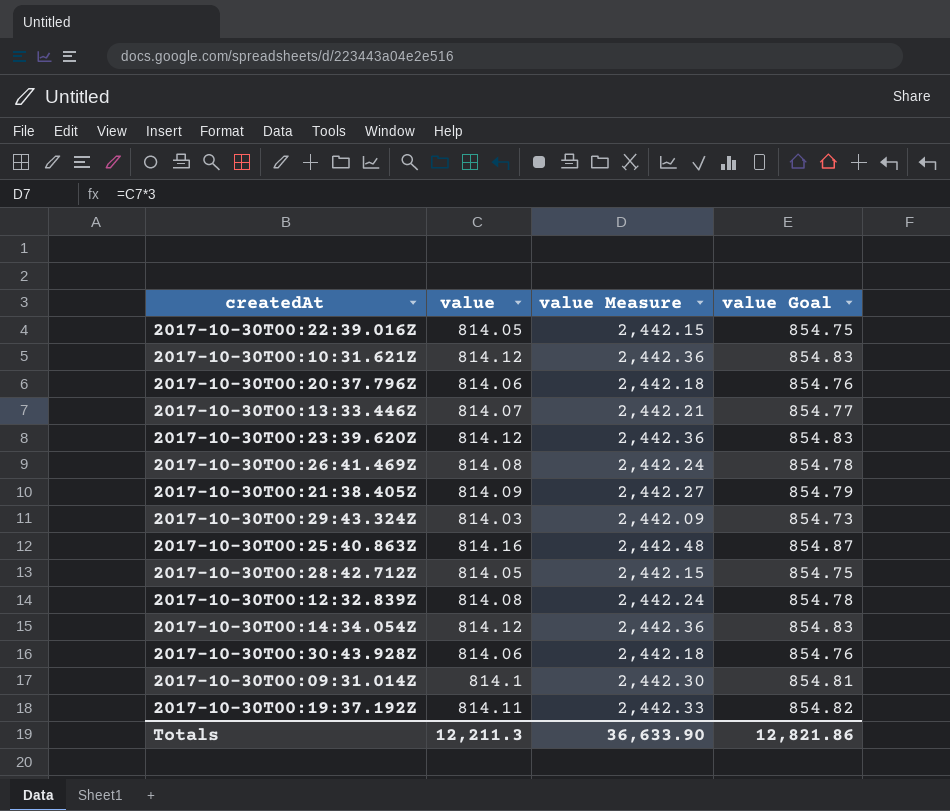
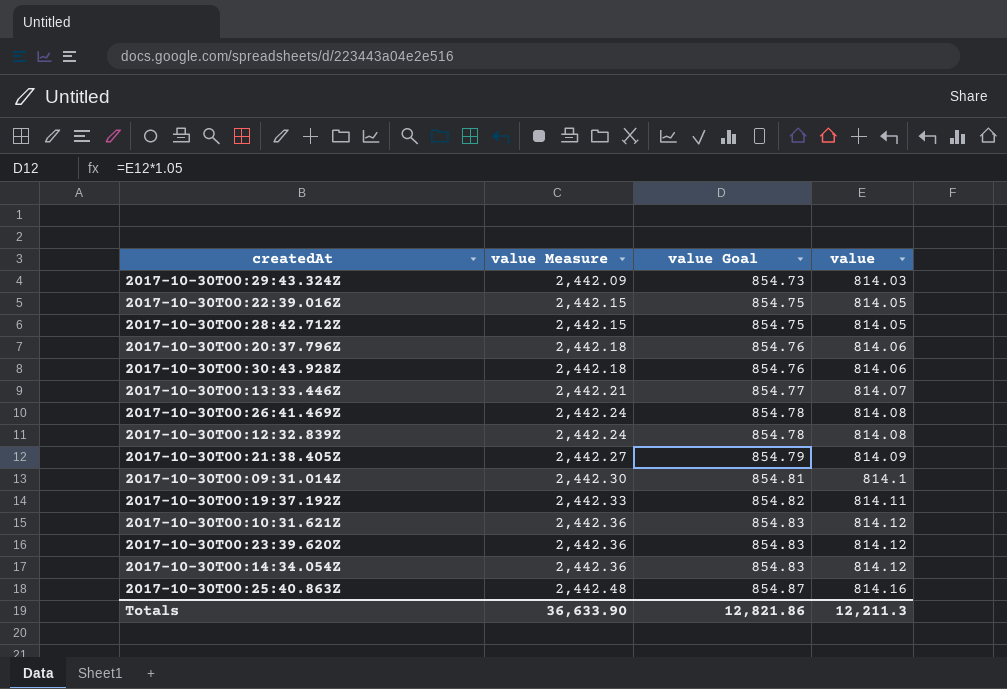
row order: none -> value Measure ascending
column value | position: 2 -> 4

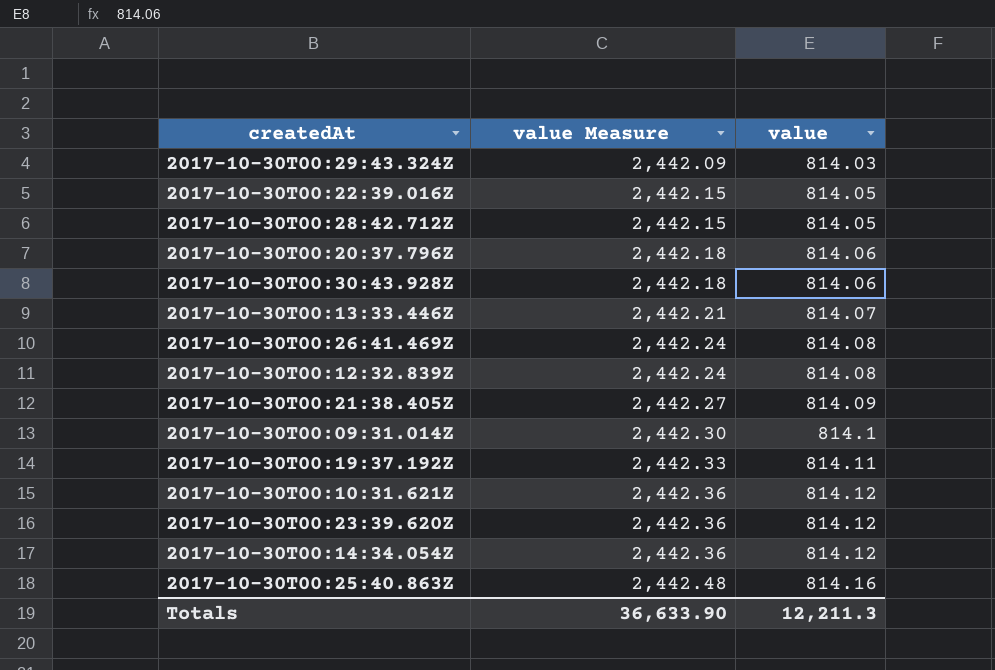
column value Goal | formula: [value] * 1.05 -> none

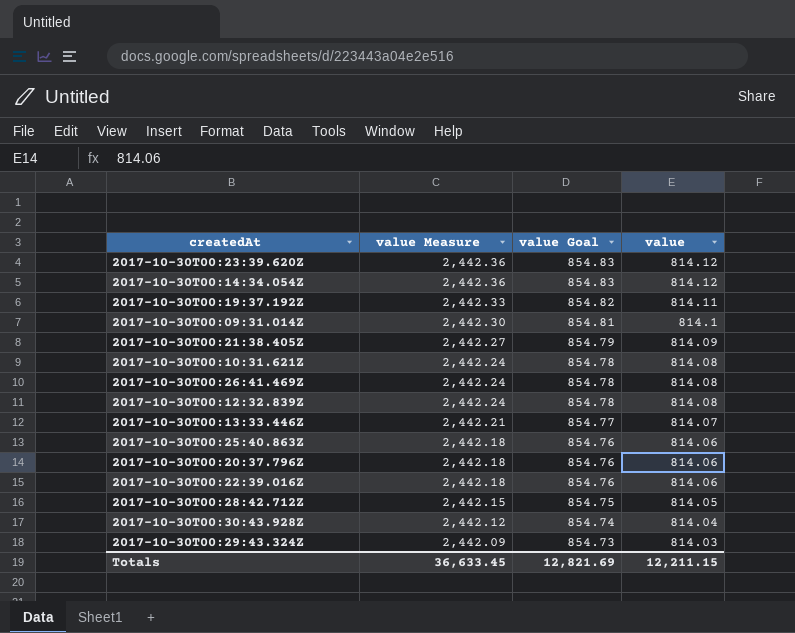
row order: value Measure ascending -> value Measure descending
column value Goal | formula: none -> [value] * 1.05
2017-10-30T00:10:31.621Z | value Measure: 2,442.36 -> 2,442.24
2017-10-30T00:10:31.621Z | value: 814.12 -> 814.08
2017-10-30T00:25:40.863Z | value Measure: 2,442.48 -> 2,442.18
2017-10-30T00:25:40.863Z | value: 814.16 -> 814.06
2017-10-30T00:22:39.016Z | value Measure: 2,442.15 -> 2,442.18
2017-10-30T00:22:39.016Z | value: 814.05 -> 814.06
2017-10-30T00:30:43.928Z | value Measure: 2,442.18 -> 2,442.12
2017-10-30T00:30:43.928Z | value: 814.06 -> 814.04
Totals | value Measure: 36,633.90 -> 36,633.45
Totals | value: 12,211.3 -> 12,211.15

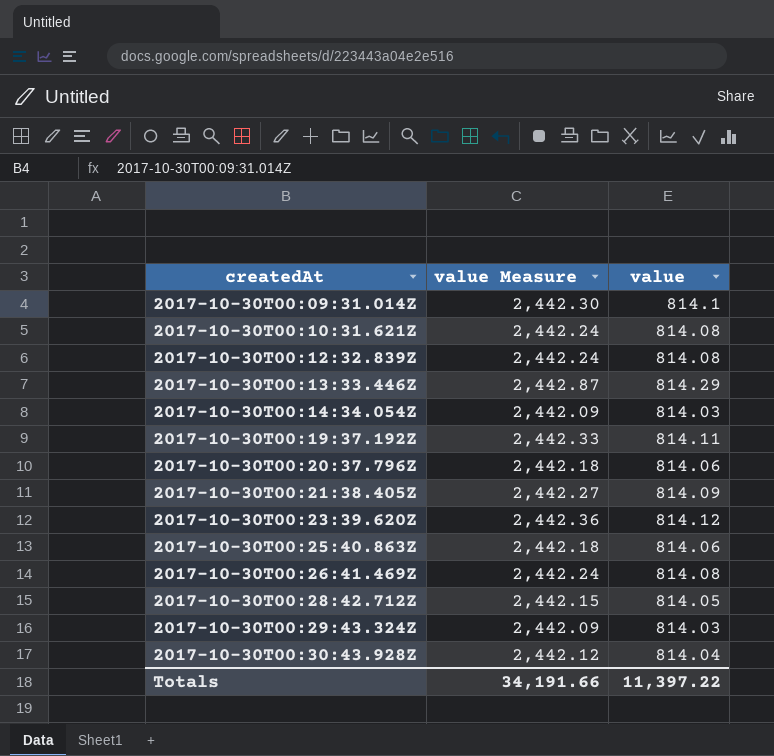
row order: value Measure descending -> createdAt ascending
column value Goal | formula: [value] * 1.05 -> none
row 2017-10-30T00:22:39.016Z: 2,442.18 | 854.76 | 814.06 -> none
2017-10-30T00:13:33.446Z | value Measure: 2,442.21 -> 2,442.87
2017-10-30T00:13:33.446Z | value: 814.07 -> 814.29
2017-10-30T00:14:34.054Z | value Measure: 2,442.36 -> 2,442.09
2017-10-30T00:14:34.054Z | value: 814.12 -> 814.03
Totals | value Measure: 36,633.45 -> 34,191.66
Totals | value: 12,211.15 -> 11,397.22

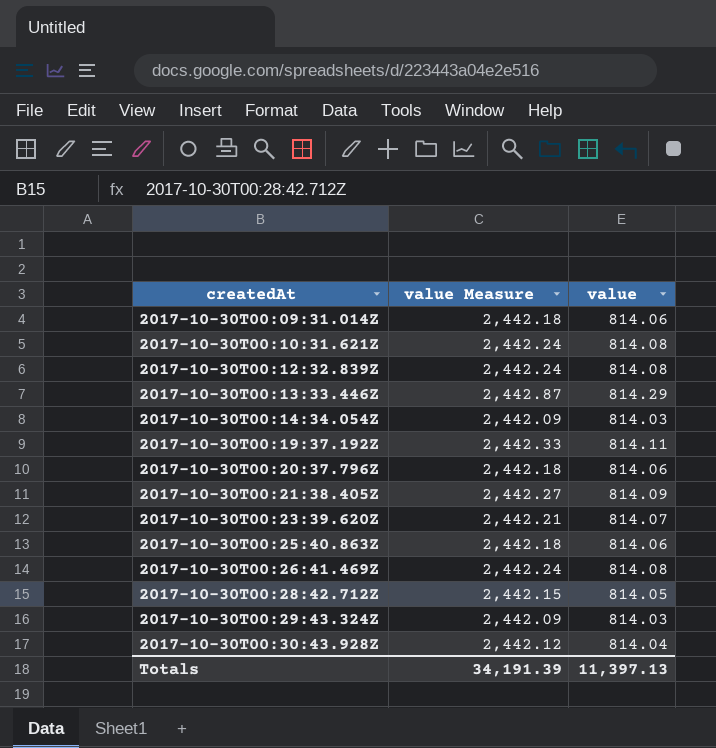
2017-10-30T00:09:31.014Z | value Measure: 2,442.30 -> 2,442.18
2017-10-30T00:09:31.014Z | value: 814.1 -> 814.06
2017-10-30T00:23:39.620Z | value Measure: 2,442.36 -> 2,442.21
2017-10-30T00:23:39.620Z | value: 814.12 -> 814.07
Totals | value Measure: 34,191.66 -> 34,191.39
Totals | value: 11,397.22 -> 11,397.13

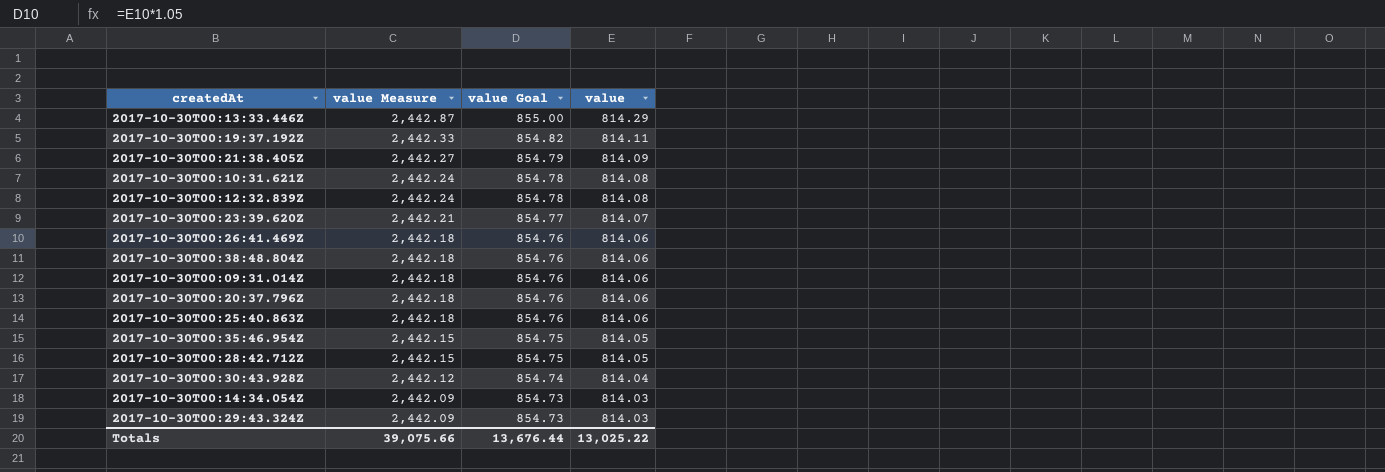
row order: createdAt ascending -> value Measure descending
column value Goal | formula: none -> [value] * 1.05
2017-10-30T00:26:41.469Z | value Measure: 2,442.24 -> 2,442.18
2017-10-30T00:26:41.469Z | value: 814.08 -> 814.06
row 2017-10-30T00:38:48.804Z: none -> 2,442.18 | 854.76 | 814.06
row 2017-10-30T00:35:46.954Z: none -> 2,442.15 | 854.75 | 814.05
Totals | value Measure: 34,191.39 -> 39,075.66
Totals | value: 11,397.13 -> 13,025.22

